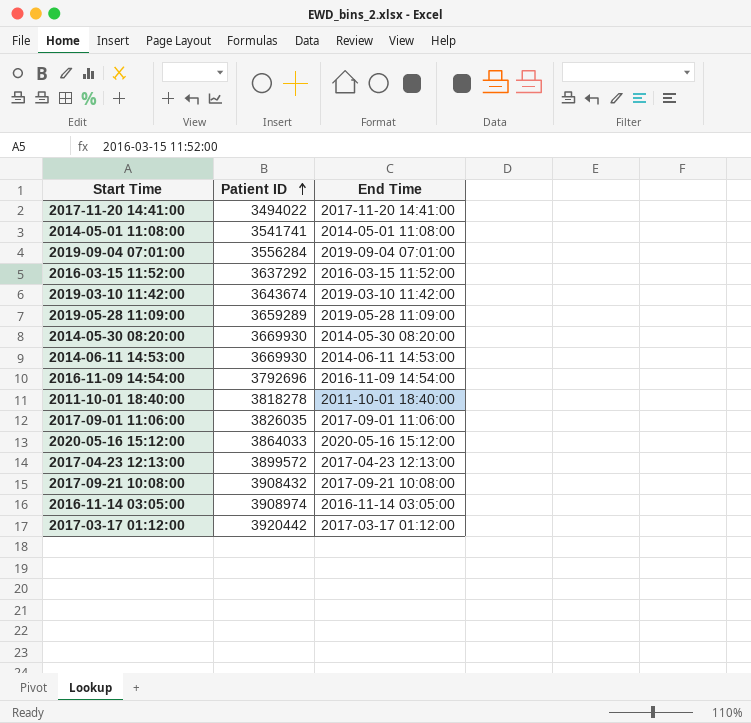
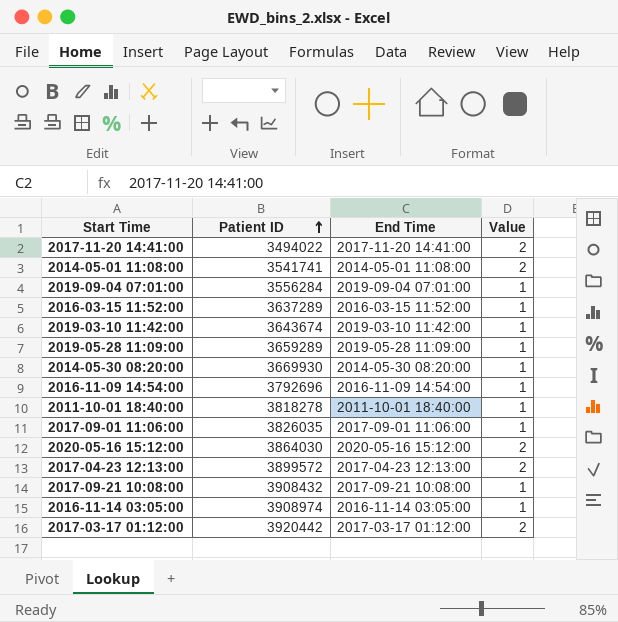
column Value | position: none -> 4
row 2014-06-11 14:53:00: 3669930 | 2014-06-11 14:53:00 -> none
2016-03-15 11:52:00 | Patient ID: 3637292 -> 3637289
2020-05-16 15:12:00 | Patient ID: 3864033 -> 3864030

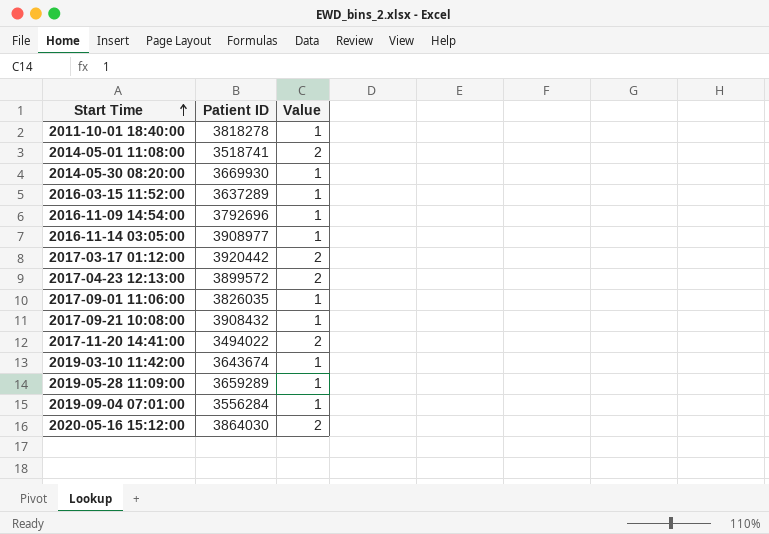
row order: Patient ID ascending -> Start Time ascending
column End Time | position: 3 -> none
2014-05-01 11:08:00 | Patient ID: 3541741 -> 3518741
2016-11-14 03:05:00 | Patient ID: 3908974 -> 3908977

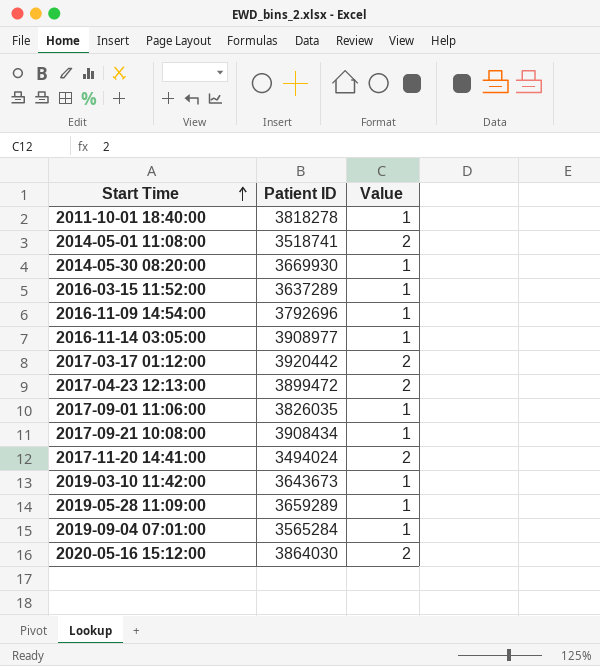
2017-04-23 12:13:00 | Patient ID: 3899572 -> 3899472
2017-09-21 10:08:00 | Patient ID: 3908432 -> 3908434
2017-11-20 14:41:00 | Patient ID: 3494022 -> 3494024
2019-03-10 11:42:00 | Patient ID: 3643674 -> 3643673
2019-09-04 07:01:00 | Patient ID: 3556284 -> 3565284

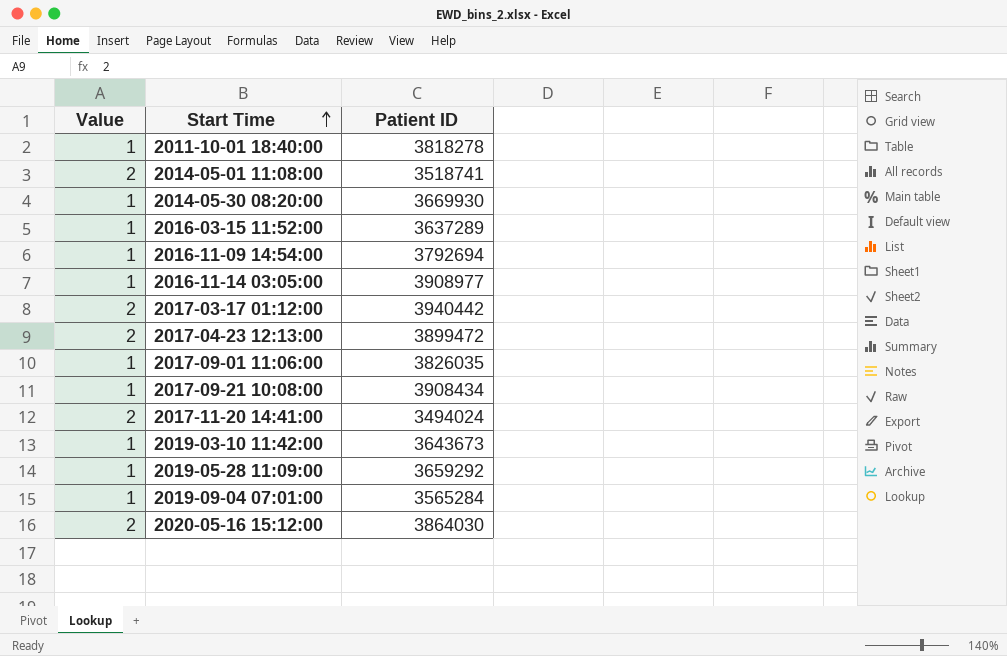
column Value | position: 3 -> 1
2016-11-09 14:54:00 | Patient ID: 3792696 -> 3792694
2017-03-17 01:12:00 | Patient ID: 3920442 -> 3940442
2019-05-28 11:09:00 | Patient ID: 3659289 -> 3659292

